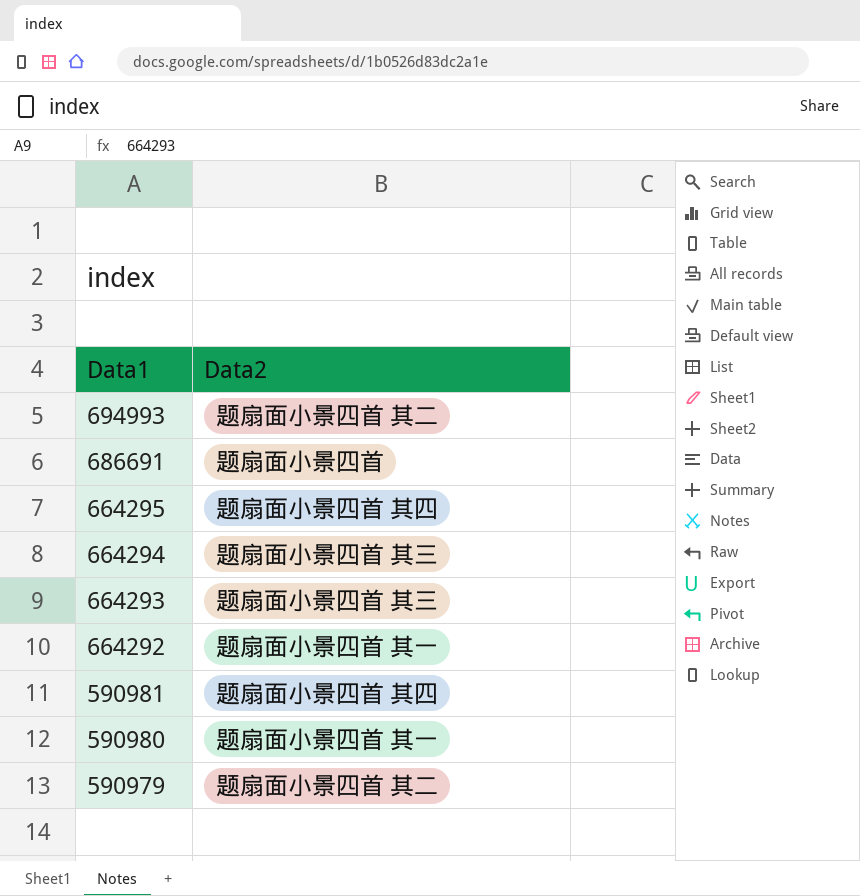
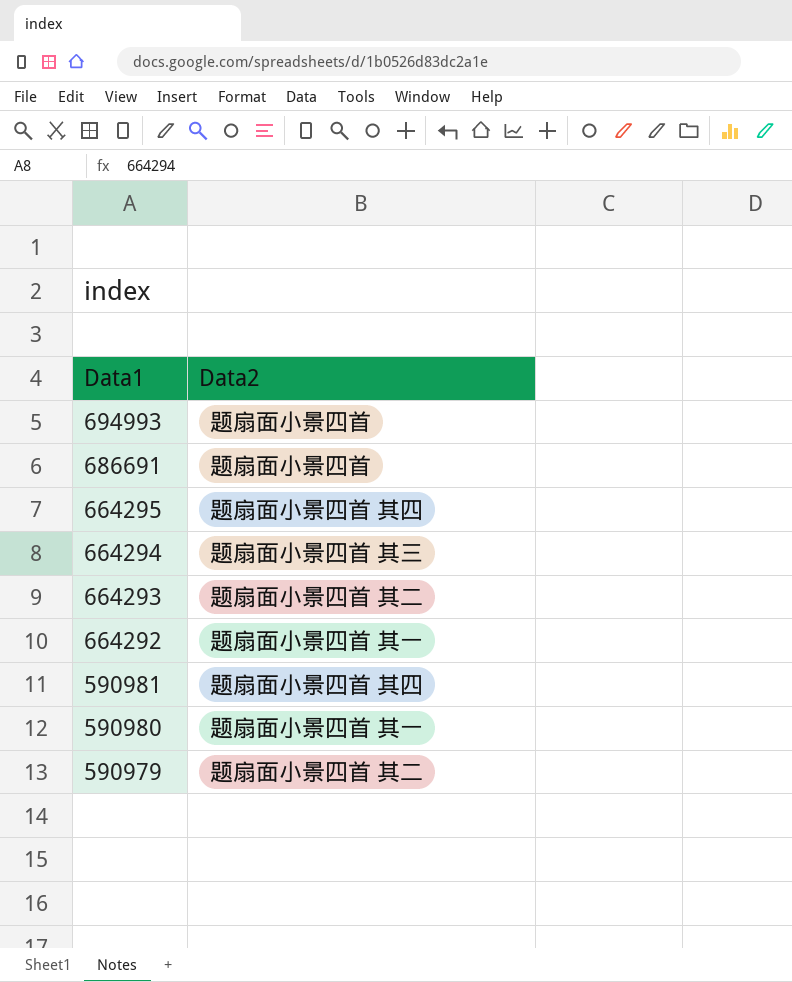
694993 | Data2: 题扇面小景四首 其二 -> 题扇面小景四首
664293 | Data2: 题扇面小景四首 其三 -> 题扇面小景四首 其二

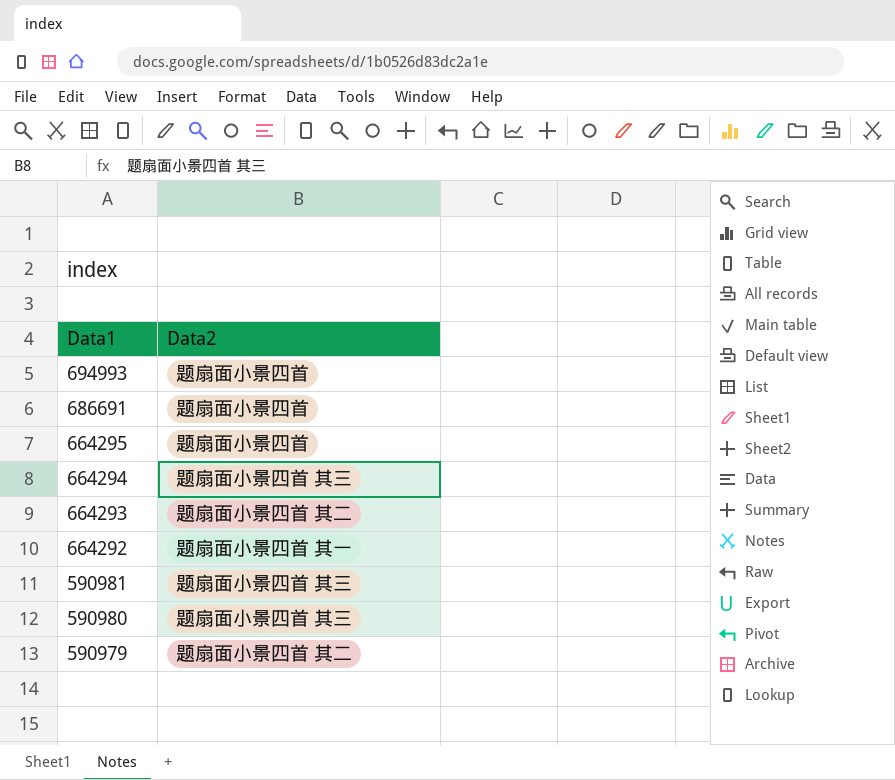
664295 | Data2: 题扇面小景四首 其四 -> 题扇面小景四首
590981 | Data2: 题扇面小景四首 其四 -> 题扇面小景四首 其三
590980 | Data2: 题扇面小景四首 其一 -> 题扇面小景四首 其三

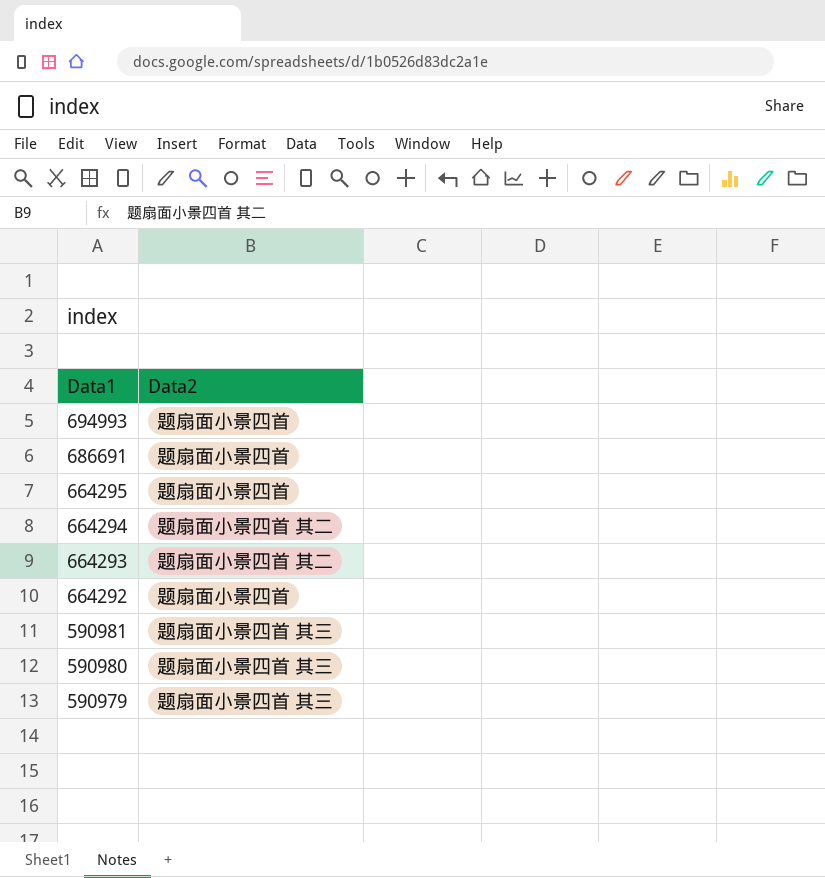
664294 | Data2: 题扇面小景四首 其三 -> 题扇面小景四首 其二
664292 | Data2: 题扇面小景四首 其一 -> 题扇面小景四首
590979 | Data2: 题扇面小景四首 其二 -> 题扇面小景四首 其三

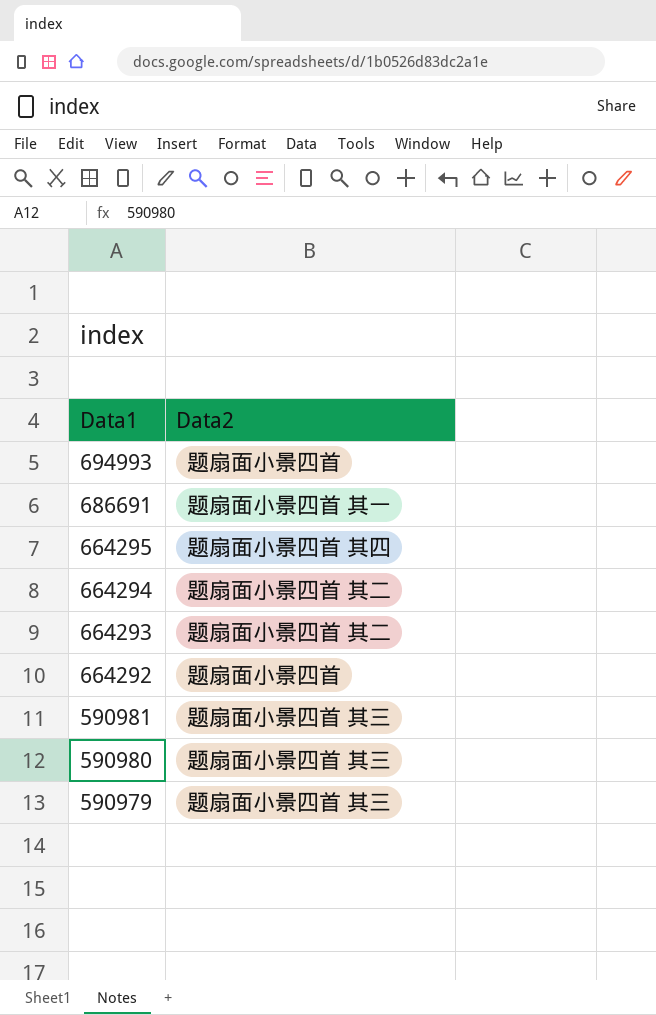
686691 | Data2: 题扇面小景四首 -> 题扇面小景四首 其一
664295 | Data2: 题扇面小景四首 -> 题扇面小景四首 其四

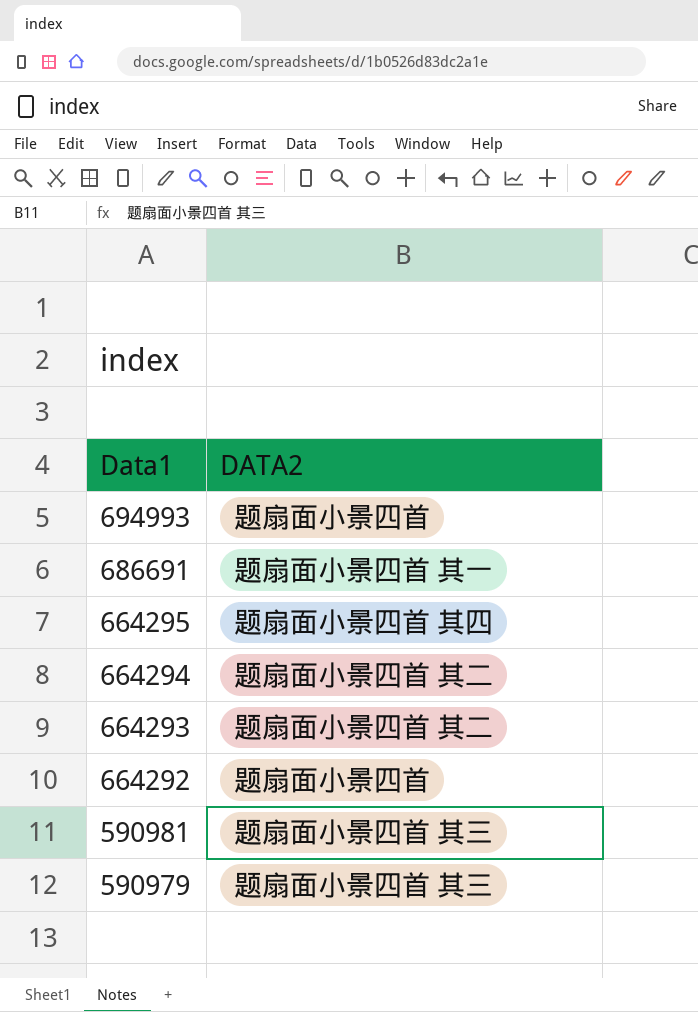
column name: Data2 -> DATA2
row 590980: 题扇面小景四首 其三 -> none

